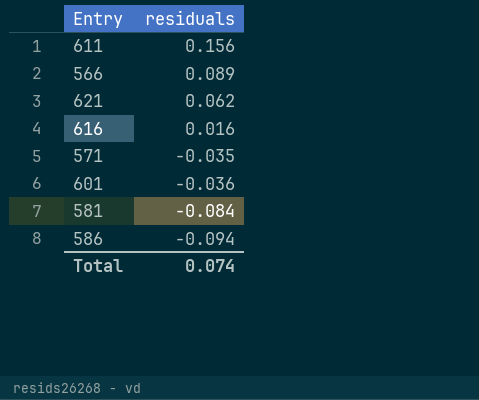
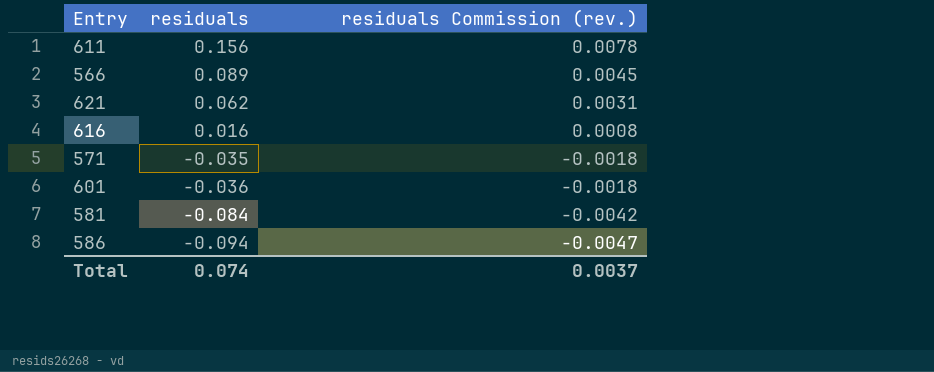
column residuals Commission (rev.) | formula: none -> [residuals] * 0.05

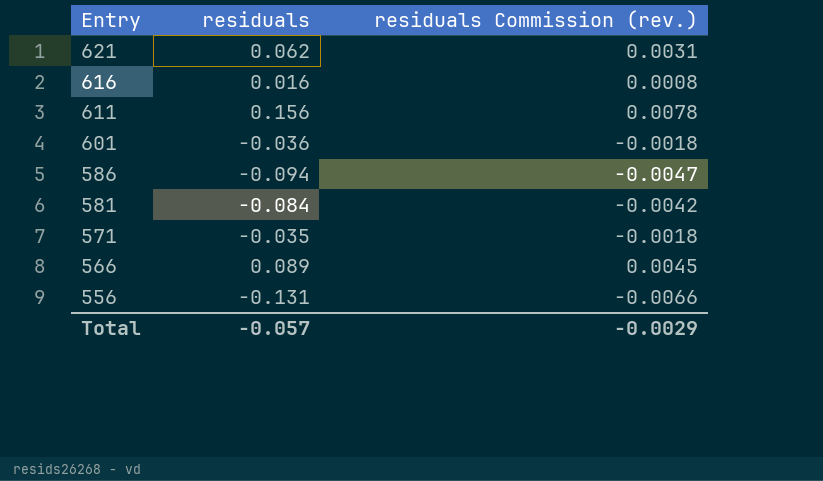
row order: residuals descending -> Entry descending
row 556: none -> -0.131 | -0.0066
Total | residuals: 0.074 -> -0.057
Total | residuals Commission (rev.): 0.0037 -> -0.0029

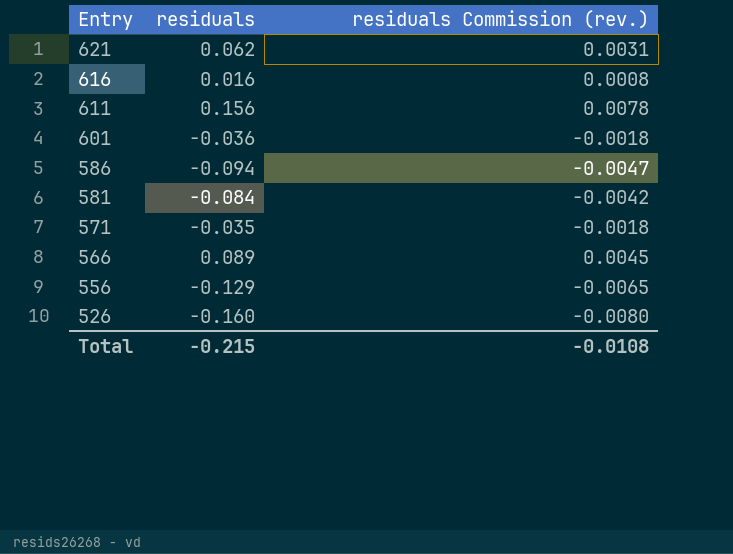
556 | residuals: -0.131 -> -0.129
556 | residuals Commission (rev.): -0.0066 -> -0.0065
row 526: none -> -0.160 | -0.0080
Total | residuals: -0.057 -> -0.215
Total | residuals Commission (rev.): -0.0029 -> -0.0108

